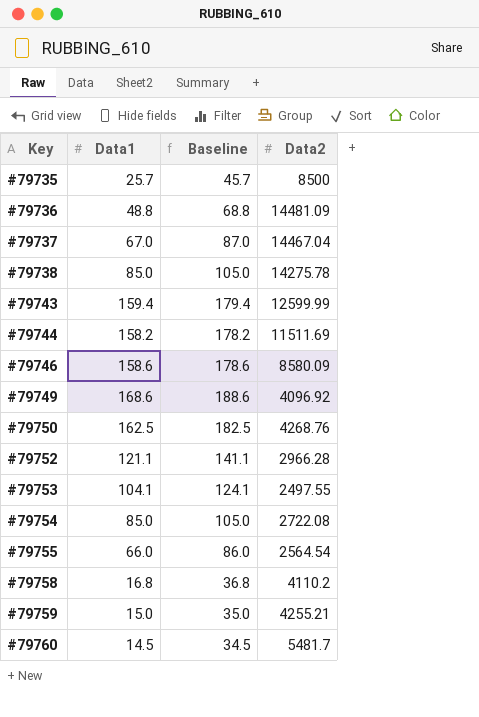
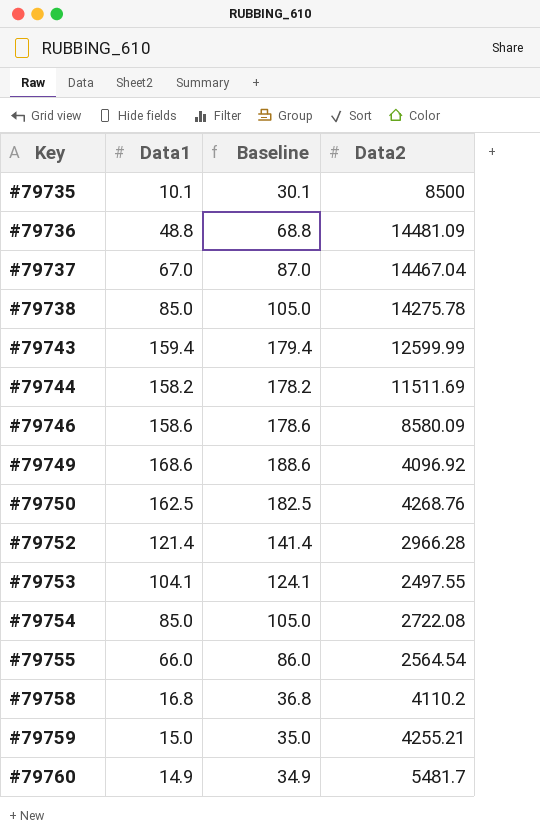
#79735 | Data1: 25.7 -> 10.1
#79735 | Baseline: 45.7 -> 30.1
#79752 | Data1: 121.1 -> 121.4
#79752 | Baseline: 141.1 -> 141.4
#79760 | Data1: 14.5 -> 14.9
#79760 | Baseline: 34.5 -> 34.9

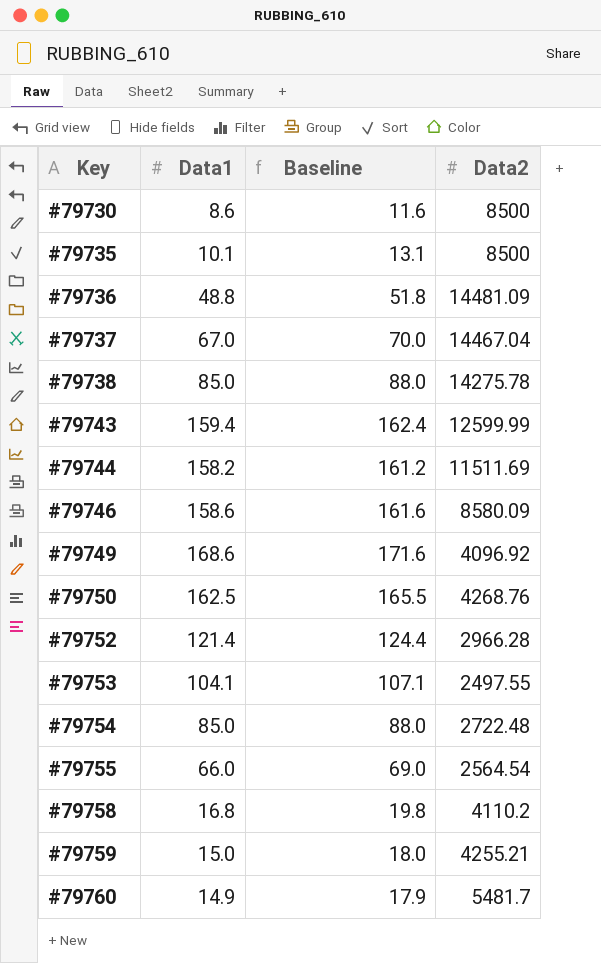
column Baseline | formula: [Data1] + 20 -> [Data1] + 3
row #79730: none -> 8.6 | 11.6 | 8500
#79754 | Data2: 2722.08 -> 2722.48

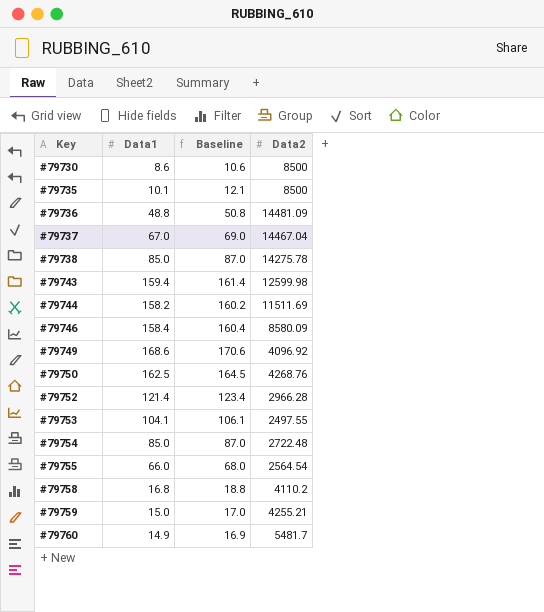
column Baseline | formula: [Data1] + 3 -> [Data1] + 2
#79743 | Data2: 12599.99 -> 12599.98
#79746 | Data1: 158.6 -> 158.4

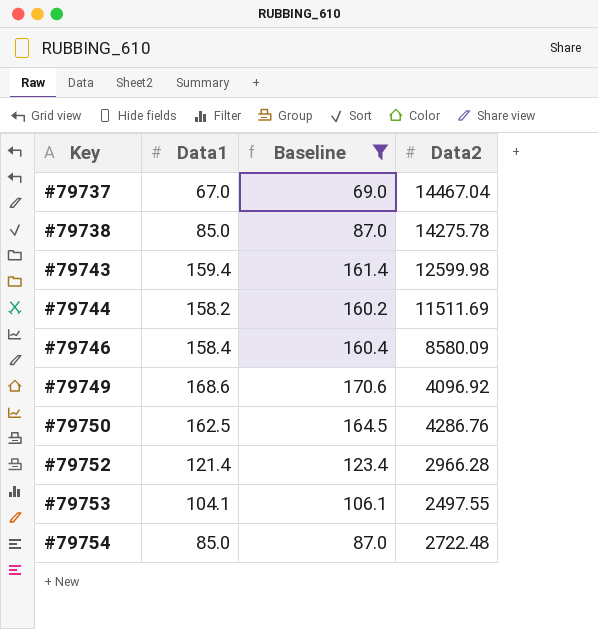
filter: none -> Baseline >= 69.0
#79750 | Data2: 4268.76 -> 4286.76

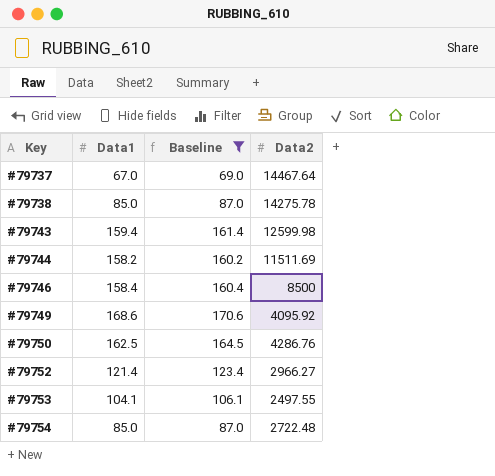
#79737 | Data2: 14467.04 -> 14467.64
#79746 | Data2: 8580.09 -> 8500
#79749 | Data2: 4096.92 -> 4095.92
#79752 | Data2: 2966.28 -> 2966.27

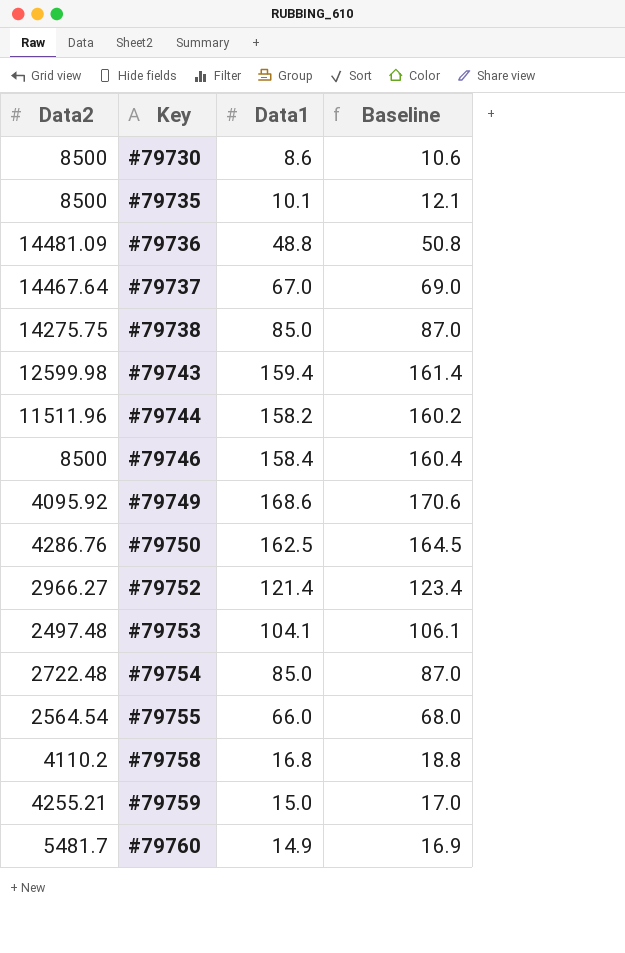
filter: Baseline >= 69.0 -> none
column Data2 | position: 4 -> 1
#79738 | Data2: 14275.78 -> 14275.75
#79744 | Data2: 11511.69 -> 11511.96
#79753 | Data2: 2497.55 -> 2497.48

